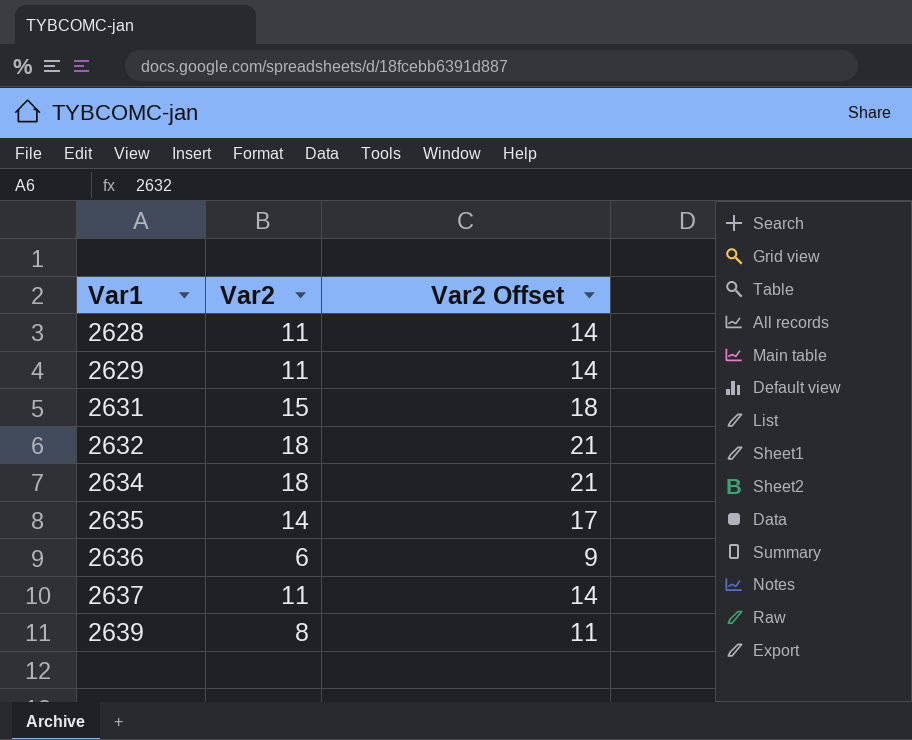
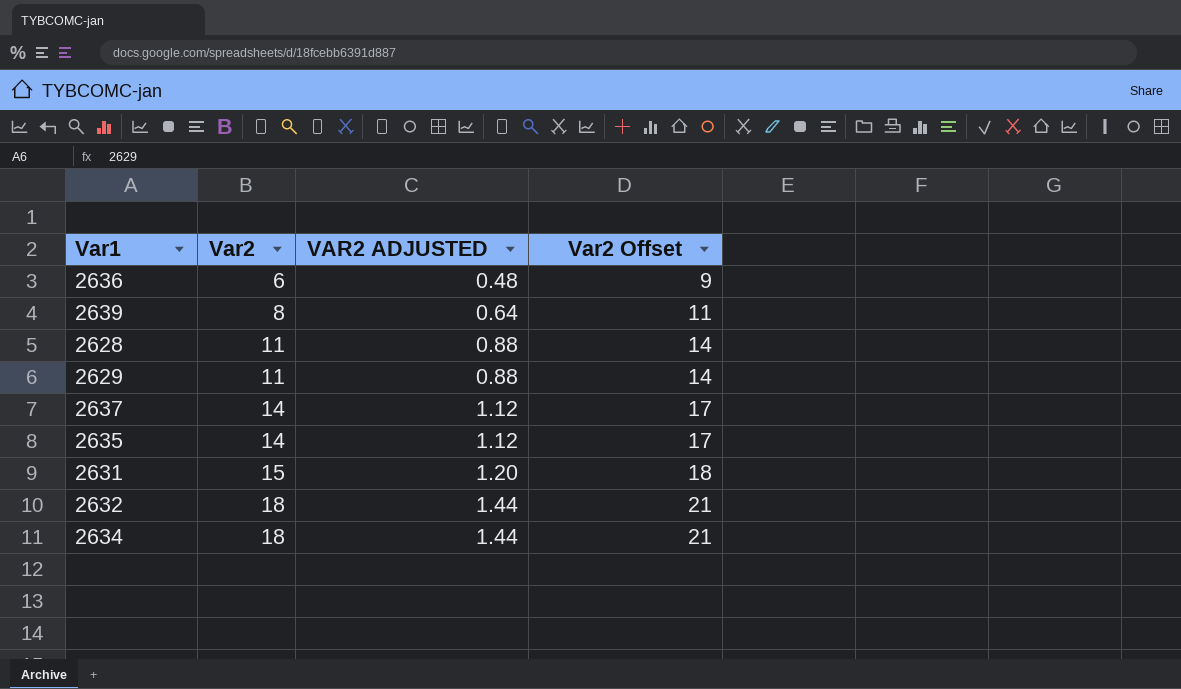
row order: Var1 ascending -> Var2 ascending
column VAR2 ADJUSTED | formula: none -> [Var2] * 0.08
2637 | Var2: 11 -> 14
2637 | Var2 Offset: 14 -> 17

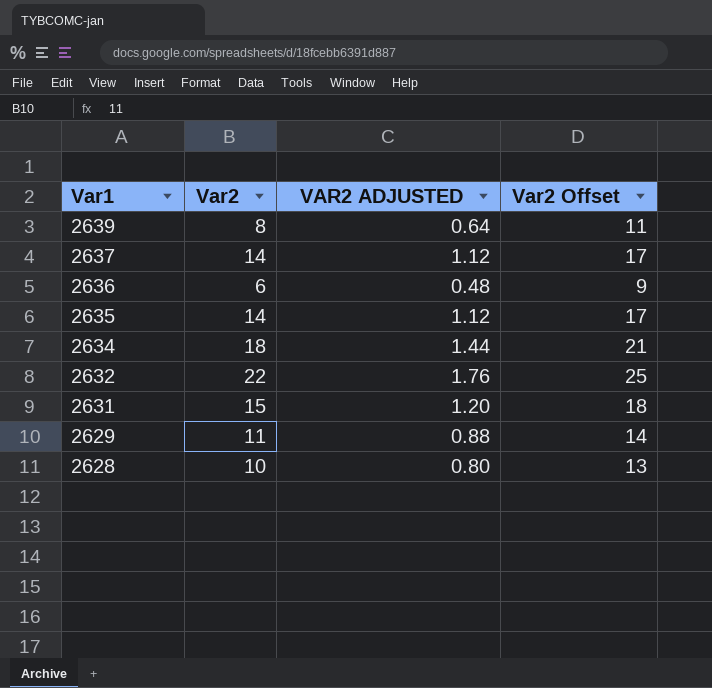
row order: Var2 ascending -> Var1 descending
2632 | Var2: 18 -> 22
2632 | VAR2 ADJUSTED: 1.44 -> 1.76
2632 | Var2 Offset: 21 -> 25
2628 | Var2: 11 -> 10
2628 | VAR2 ADJUSTED: 0.88 -> 0.80
2628 | Var2 Offset: 14 -> 13

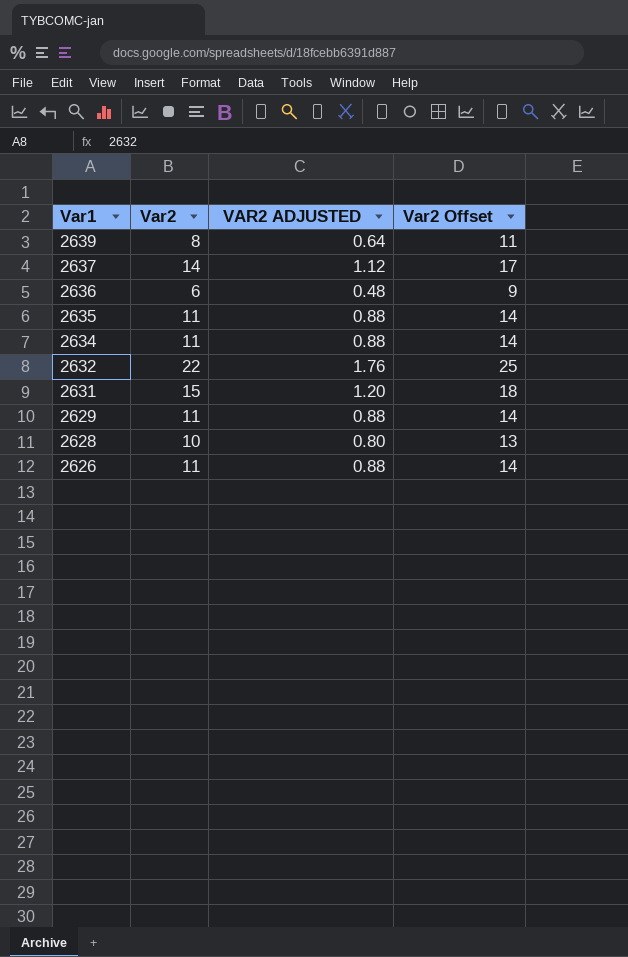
2635 | Var2: 14 -> 11
2635 | VAR2 ADJUSTED: 1.12 -> 0.88
2635 | Var2 Offset: 17 -> 14
2634 | Var2: 18 -> 11
2634 | VAR2 ADJUSTED: 1.44 -> 0.88
2634 | Var2 Offset: 21 -> 14
row 2626: none -> 11 | 0.88 | 14

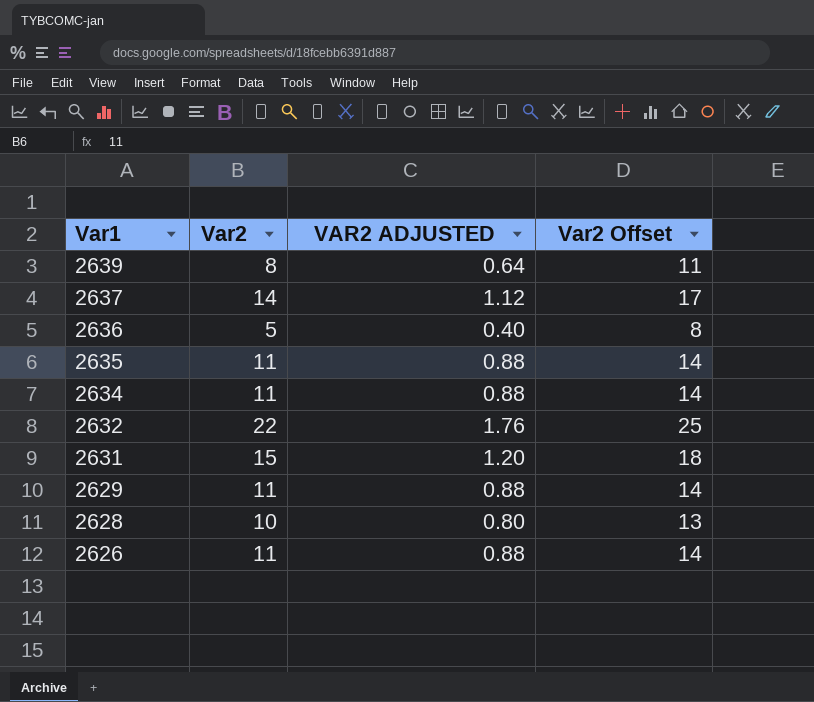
2636 | Var2: 6 -> 5
2636 | VAR2 ADJUSTED: 0.48 -> 0.40
2636 | Var2 Offset: 9 -> 8

